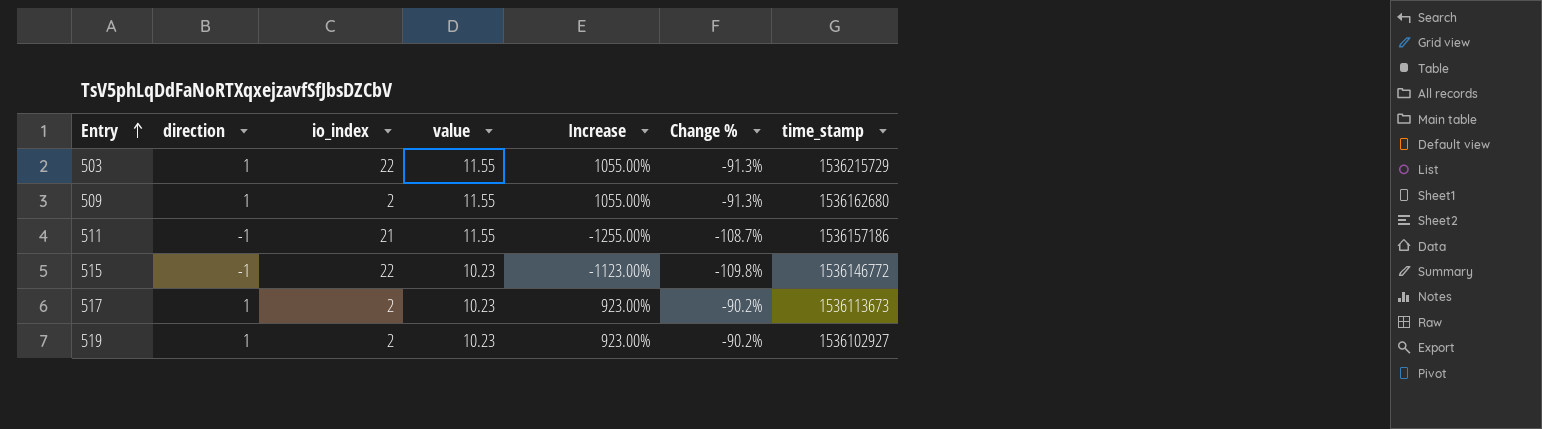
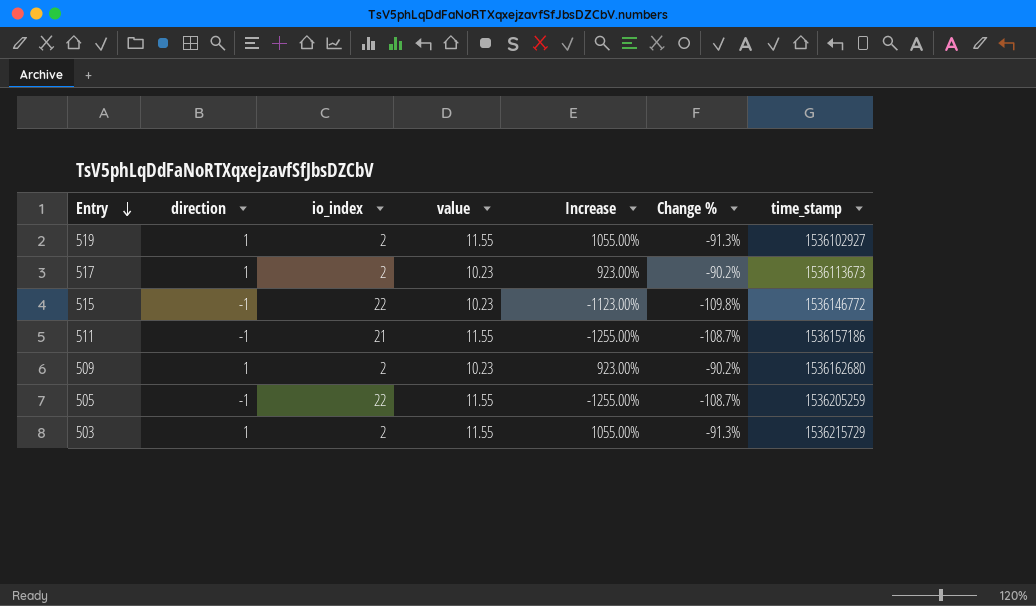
row order: Entry ascending -> Entry descending
519 | value: 10.23 -> 11.55
519 | Increase: 923.00% -> 1055.00%
519 | Change %: -90.2% -> -91.3%
509 | value: 11.55 -> 10.23
509 | Increase: 1055.00% -> 923.00%
509 | Change %: -91.3% -> -90.2%
row 505: none -> -1 | 22 | 11.55 | -1255.00% | -108.7% | 1536205259
503 | io_index: 22 -> 2

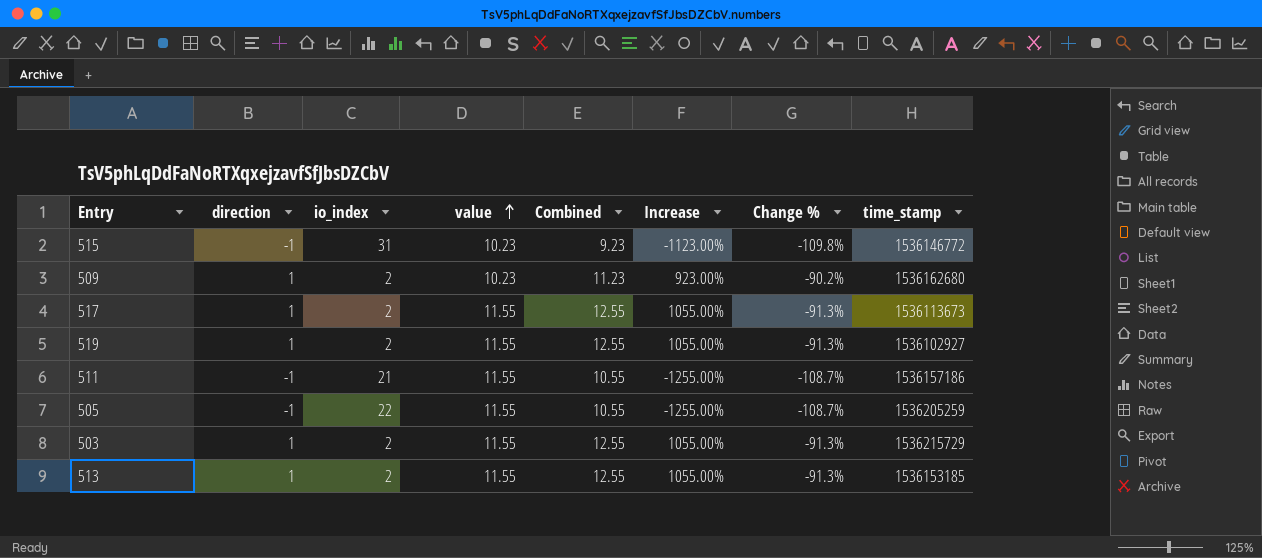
row order: Entry descending -> value ascending
column Combined | formula: none -> [direction] + [value]
515 | io_index: 22 -> 31
517 | value: 10.23 -> 11.55
517 | Increase: 923.00% -> 1055.00%
517 | Change %: -90.2% -> -91.3%
row 513: none -> 1 | 2 | 11.55 | 12.55 | 1055.00% | -91.3% | 1536153185

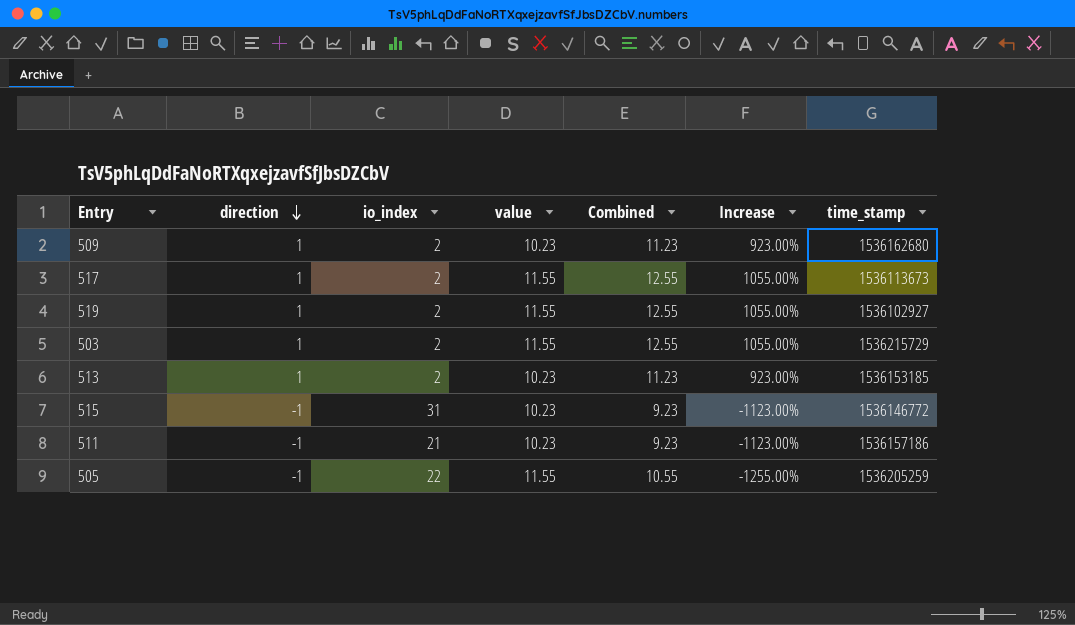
row order: value ascending -> direction descending
column Change % | formula: ([direction] - [value]) / [value] -> none
513 | value: 11.55 -> 10.23
513 | Combined: 12.55 -> 11.23
513 | Increase: 1055.00% -> 923.00%
511 | value: 11.55 -> 10.23
511 | Combined: 10.55 -> 9.23
511 | Increase: -1255.00% -> -1123.00%

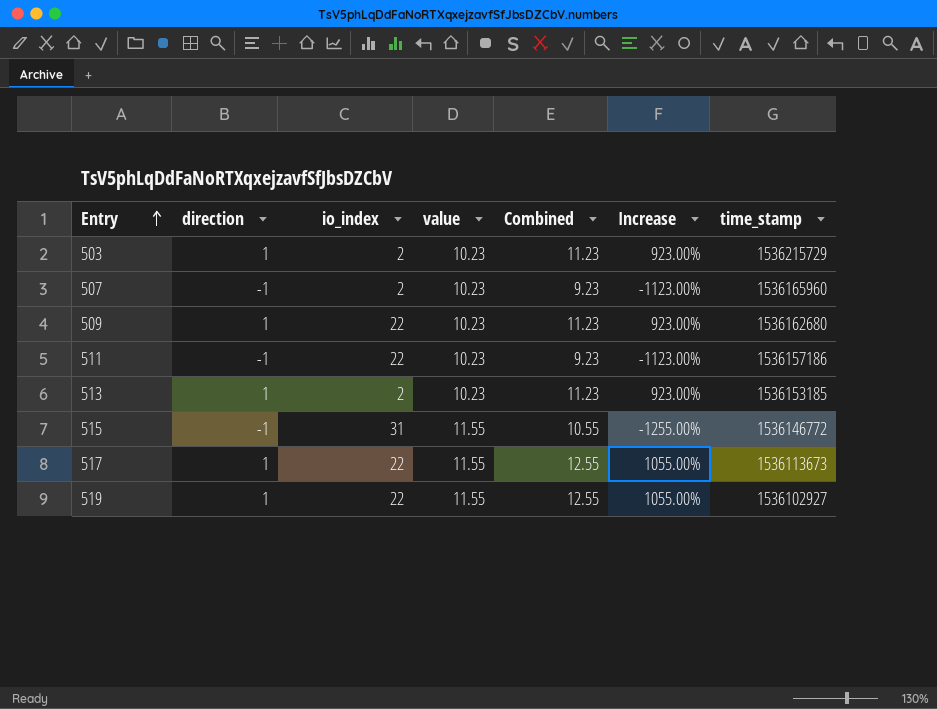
row order: direction descending -> Entry ascending
row 505: -1 | 22 | 11.55 | 10.55 | -1255.00% | 1536205259 -> none
503 | value: 11.55 -> 10.23
503 | Combined: 12.55 -> 11.23
503 | Increase: 1055.00% -> 923.00%
row 507: none -> -1 | 2 | 10.23 | 9.23 | -1123.00% | 1536165960
509 | io_index: 2 -> 22
511 | io_index: 21 -> 22
515 | value: 10.23 -> 11.55
515 | Combined: 9.23 -> 10.55
515 | Increase: -1123.00% -> -1255.00%
517 | io_index: 2 -> 22
519 | io_index: 2 -> 22

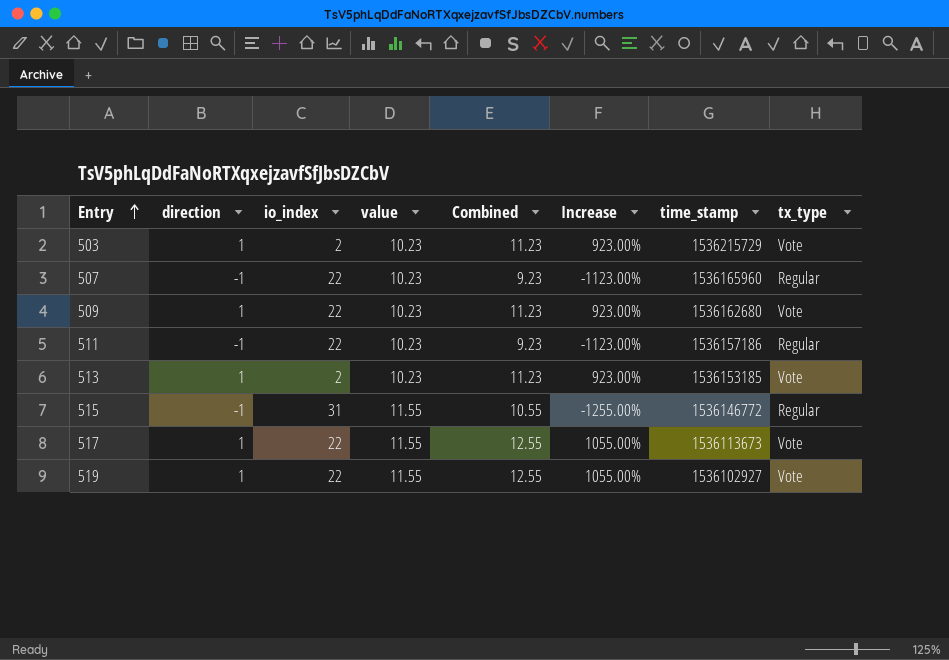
column tx_type | position: none -> 8
507 | io_index: 2 -> 22

